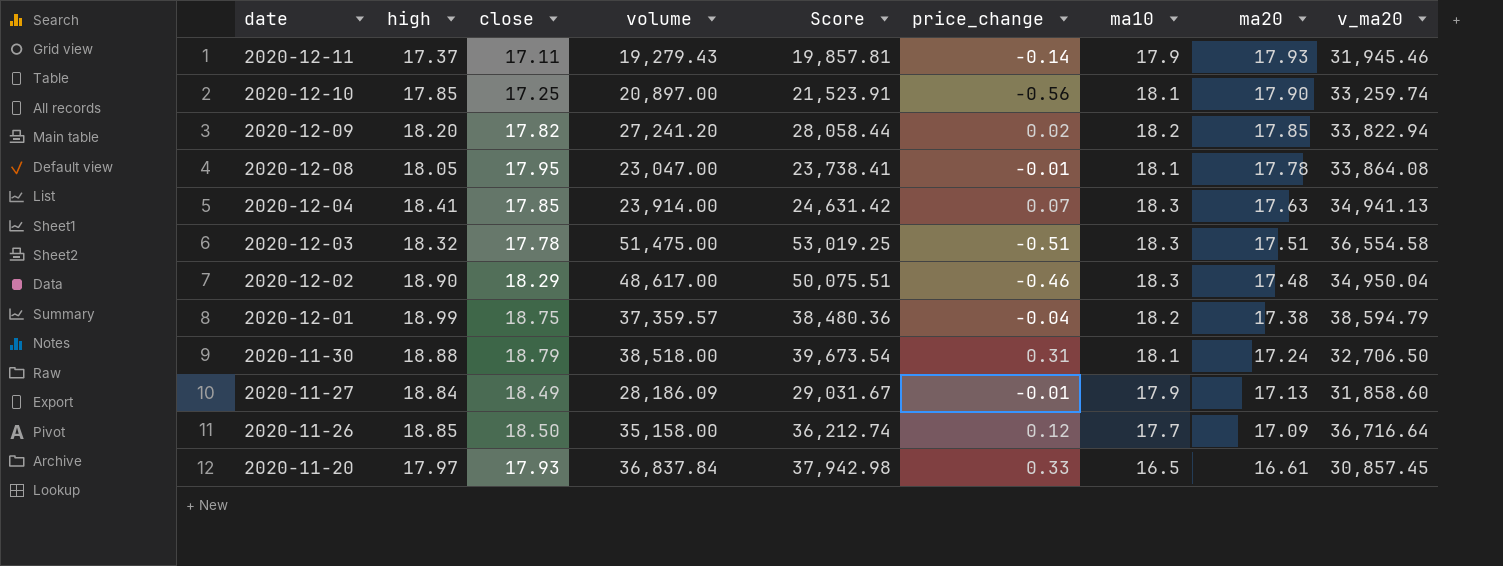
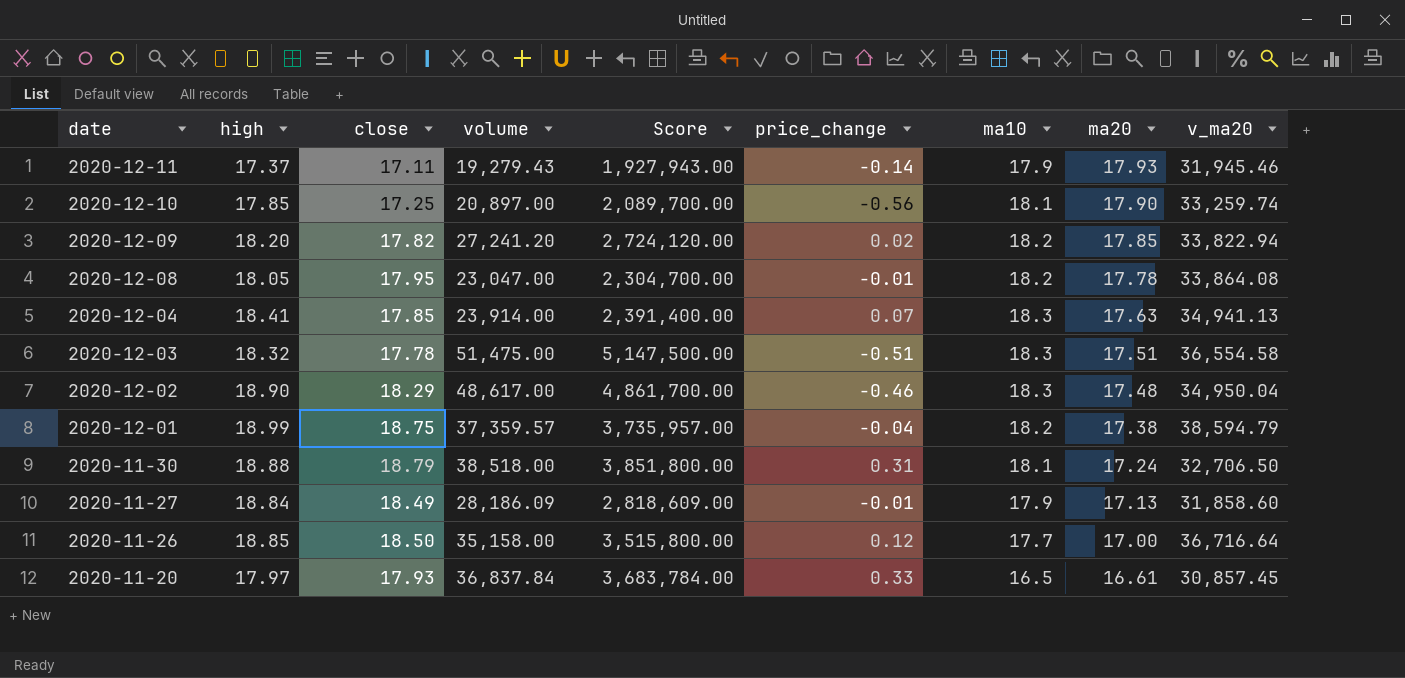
column Score | formula: [volume] * 1.03 -> [volume] * 100
2020-12-08 | ma10: 18.1 -> 18.2
2020-11-26 | ma20: 17.09 -> 17.00

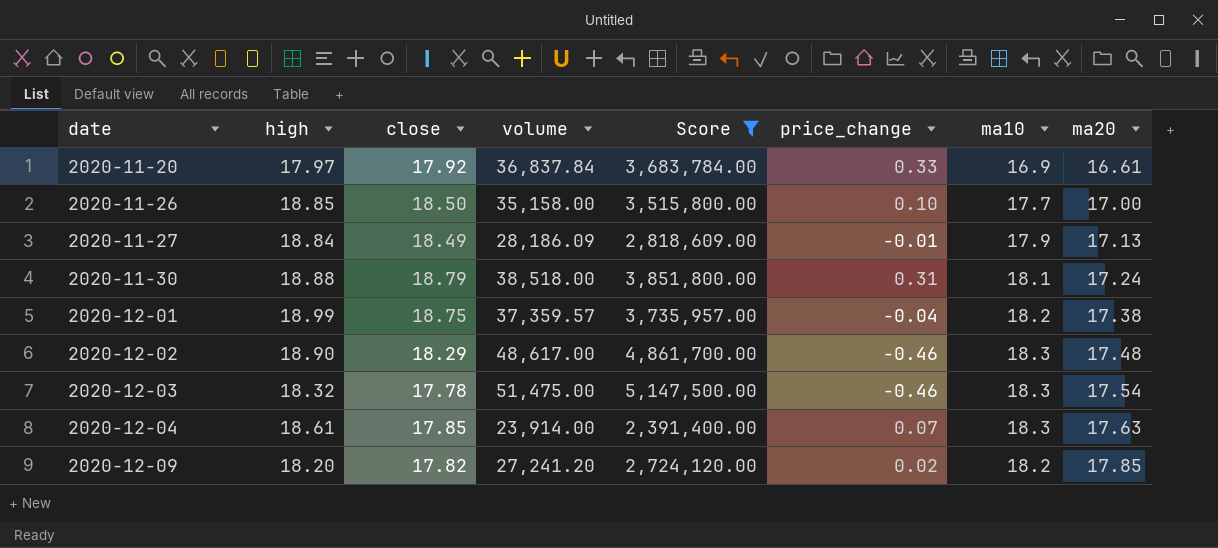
filter: none -> Score >= 2,391,400.00
row order: date descending -> date ascending
column v_ma20 | position: 9 -> none
2020-11-20 | close: 17.93 -> 17.92
2020-11-20 | ma10: 16.5 -> 16.9
2020-11-26 | price_change: 0.12 -> 0.10
2020-12-03 | price_change: -0.51 -> -0.46
2020-12-03 | ma20: 17.51 -> 17.54
2020-12-04 | high: 18.41 -> 18.61

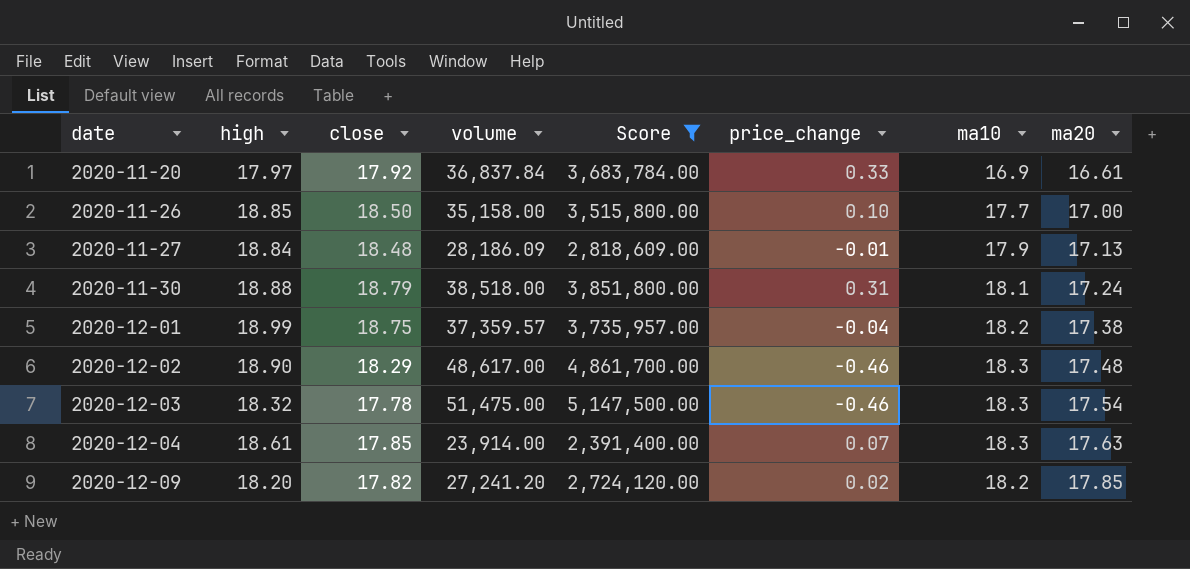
2020-11-27 | close: 18.49 -> 18.48

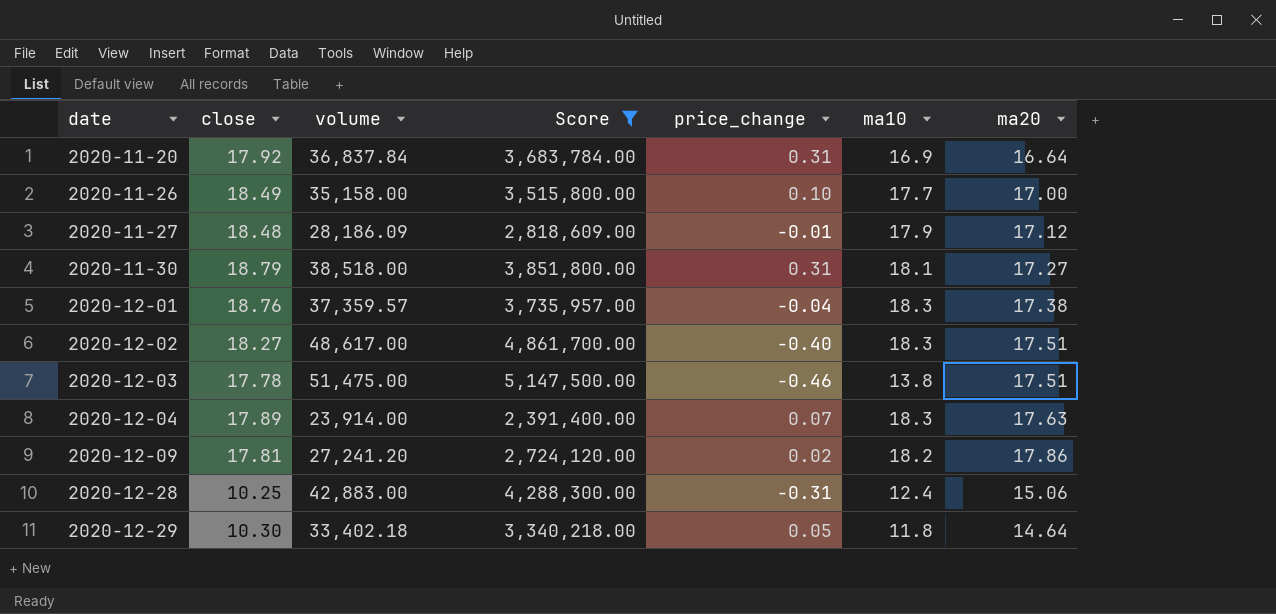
column high | position: 2 -> none
2020-11-20 | price_change: 0.33 -> 0.31
2020-11-20 | ma20: 16.61 -> 16.64
2020-11-26 | close: 18.50 -> 18.49
2020-11-27 | ma20: 17.13 -> 17.12
2020-11-30 | ma20: 17.24 -> 17.27
2020-12-01 | close: 18.75 -> 18.76
2020-12-01 | ma10: 18.2 -> 18.3
2020-12-02 | close: 18.29 -> 18.27
2020-12-02 | price_change: -0.46 -> -0.40
2020-12-02 | ma20: 17.48 -> 17.51
2020-12-03 | ma10: 18.3 -> 13.8
2020-12-03 | ma20: 17.54 -> 17.51
2020-12-04 | close: 17.85 -> 17.89
2020-12-09 | close: 17.82 -> 17.81
2020-12-09 | ma20: 17.85 -> 17.86
row 2020-12-28: none -> 10.25 | 42,883.00 | 4,288,300.00 | -0.31 | 12.4 | 15.06
row 2020-12-29: none -> 10.30 | 33,402.18 | 3,340,218.00 | 0.05 | 11.8 | 14.64

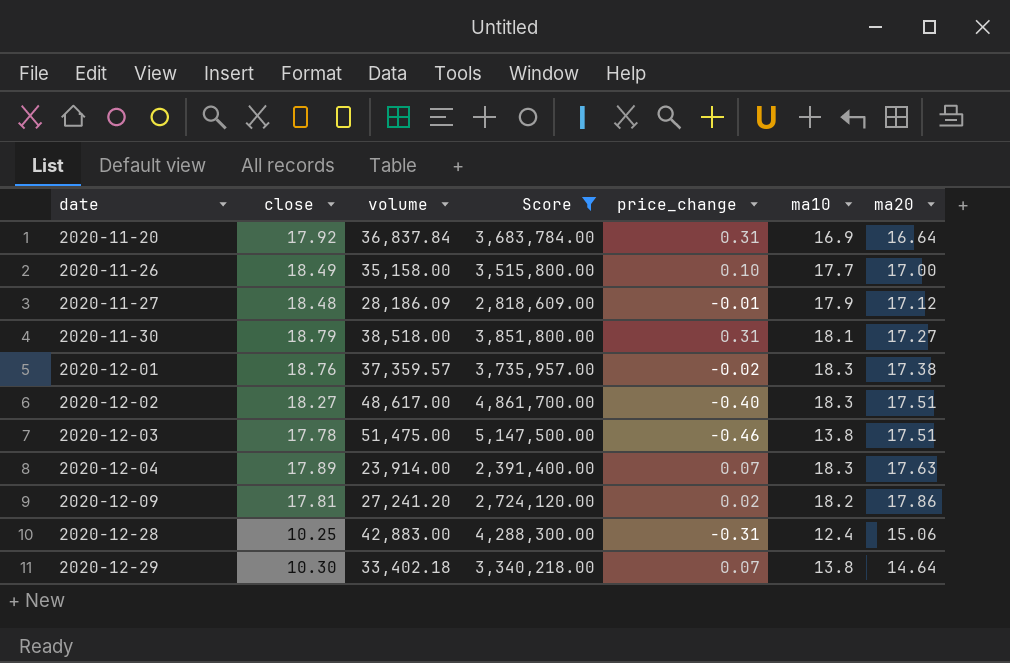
2020-12-01 | price_change: -0.04 -> -0.02
2020-12-29 | price_change: 0.05 -> 0.07
2020-12-29 | ma10: 11.8 -> 13.8

